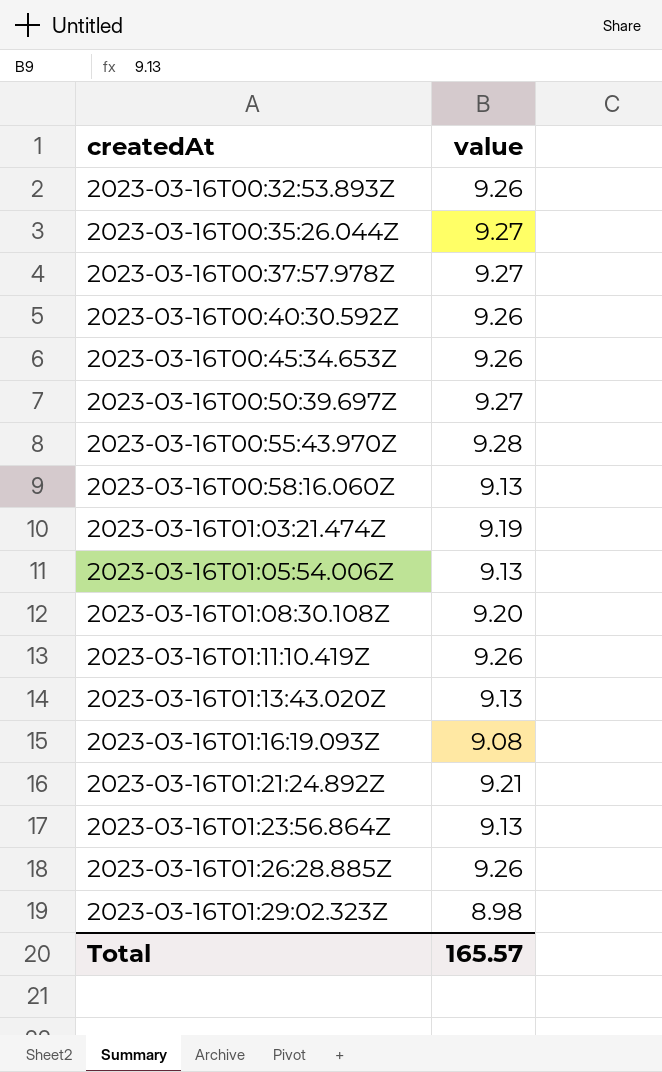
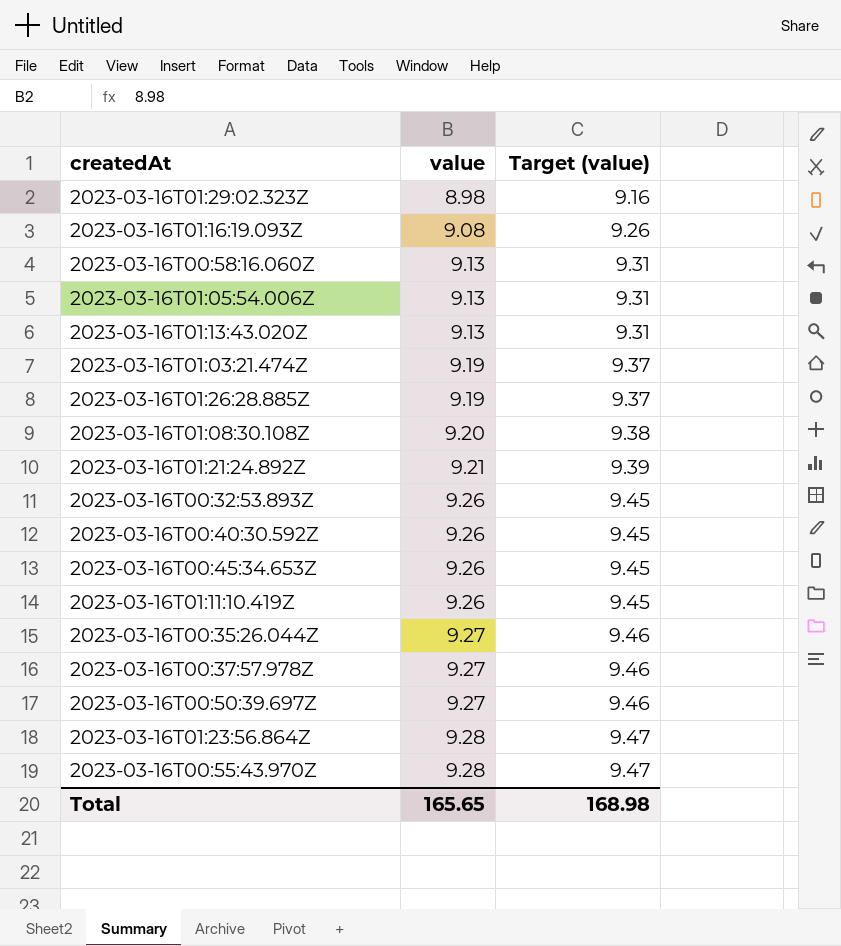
row order: createdAt ascending -> value ascending
column Target (value) | formula: none -> [value] * 1.02
2023-03-16T01:26:28.885Z | value: 9.26 -> 9.19
2023-03-16T01:23:56.864Z | value: 9.13 -> 9.28
Total | value: 165.57 -> 165.65

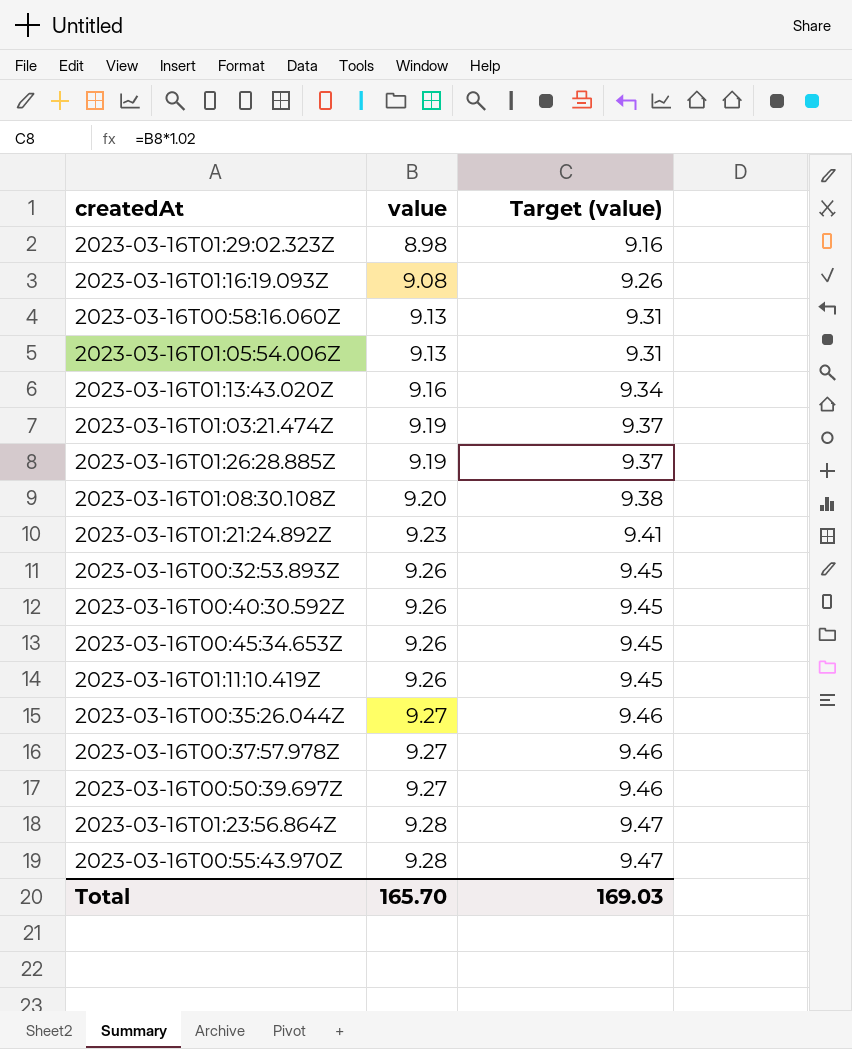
2023-03-16T01:13:43.020Z | value: 9.13 -> 9.16
2023-03-16T01:13:43.020Z | Target (value): 9.31 -> 9.34
2023-03-16T01:21:24.892Z | value: 9.21 -> 9.23
2023-03-16T01:21:24.892Z | Target (value): 9.39 -> 9.41
Total | value: 165.65 -> 165.70
Total | Target (value): 168.98 -> 169.03

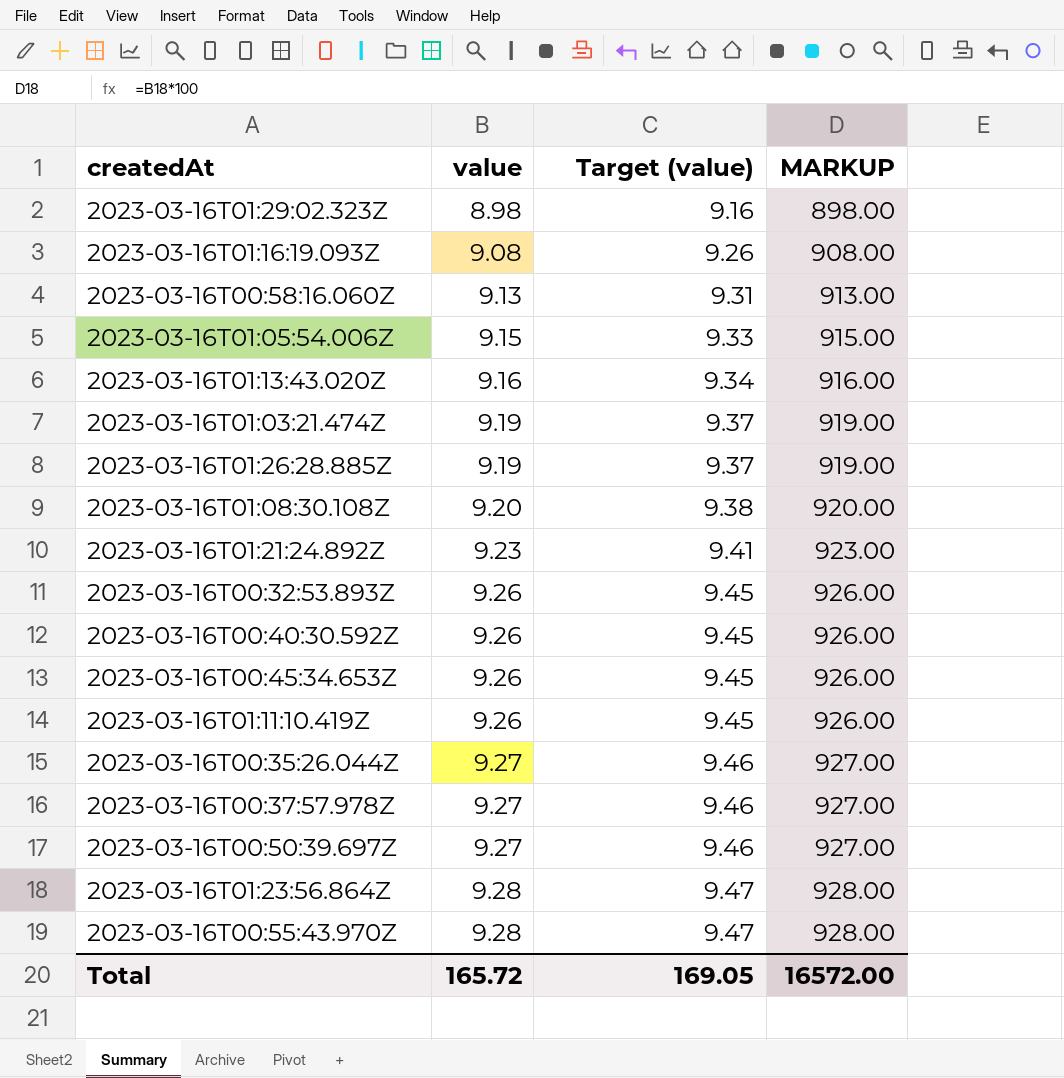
column MARKUP | formula: none -> [value] * 100
2023-03-16T01:05:54.006Z | value: 9.13 -> 9.15
2023-03-16T01:05:54.006Z | Target (value): 9.31 -> 9.33
Total | value: 165.70 -> 165.72
Total | Target (value): 169.03 -> 169.05

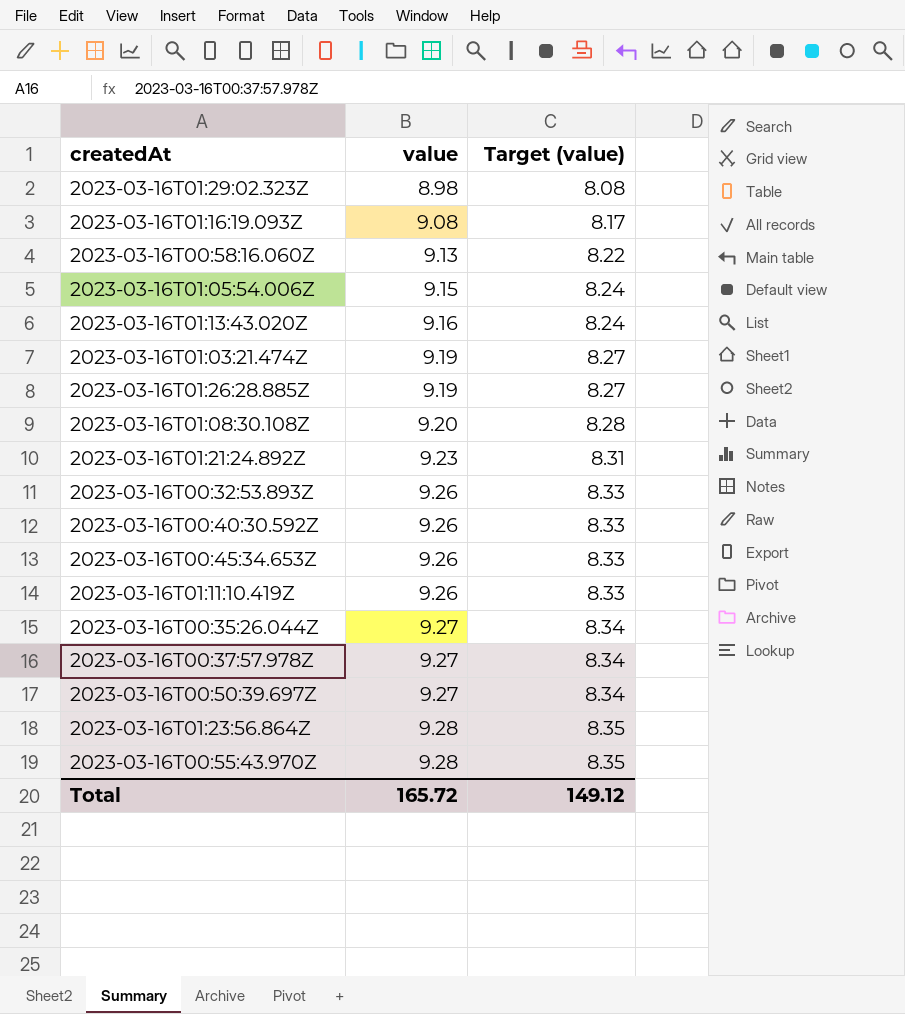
column MARKUP | formula: [value] * 100 -> none
column Target (value) | formula: [value] * 1.02 -> [value] * 0.9
Total | Target (value): 169.05 -> 149.12

